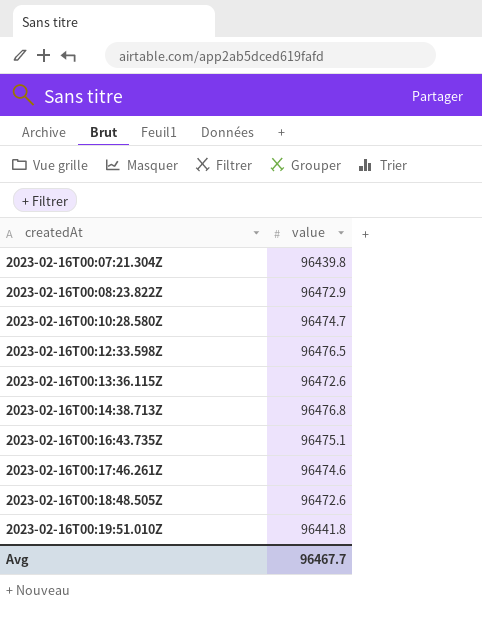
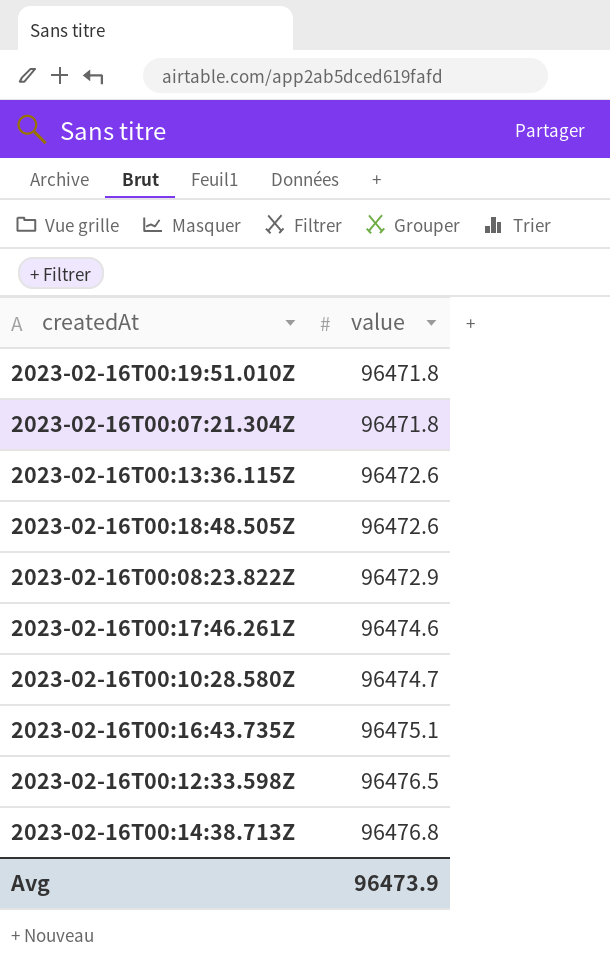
row order: createdAt ascending -> value ascending
2023-02-16T00:19:51.010Z | value: 96441.8 -> 96471.8
2023-02-16T00:07:21.304Z | value: 96439.8 -> 96471.8
Avg | value: 96467.7 -> 96473.9

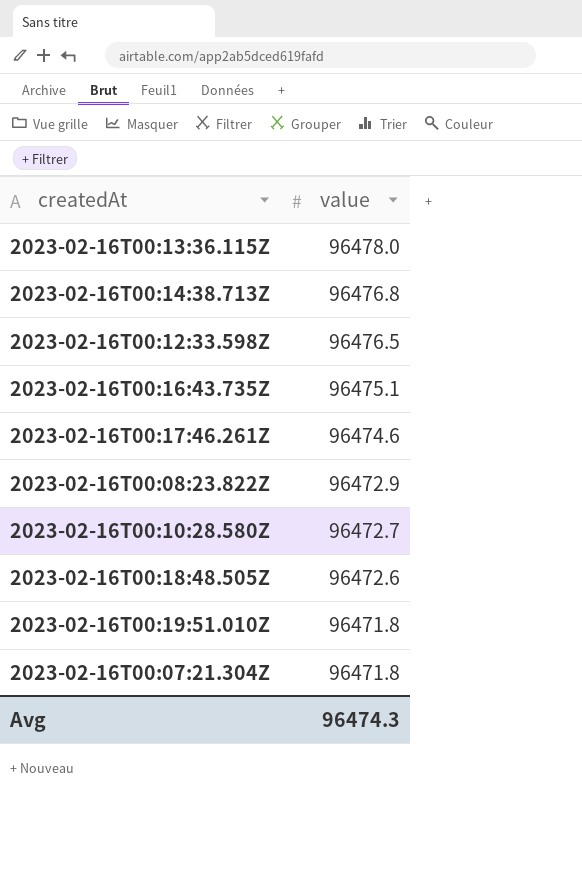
row order: value ascending -> value descending
2023-02-16T00:13:36.115Z | value: 96472.6 -> 96478.0
2023-02-16T00:10:28.580Z | value: 96474.7 -> 96472.7
Avg | value: 96473.9 -> 96474.3

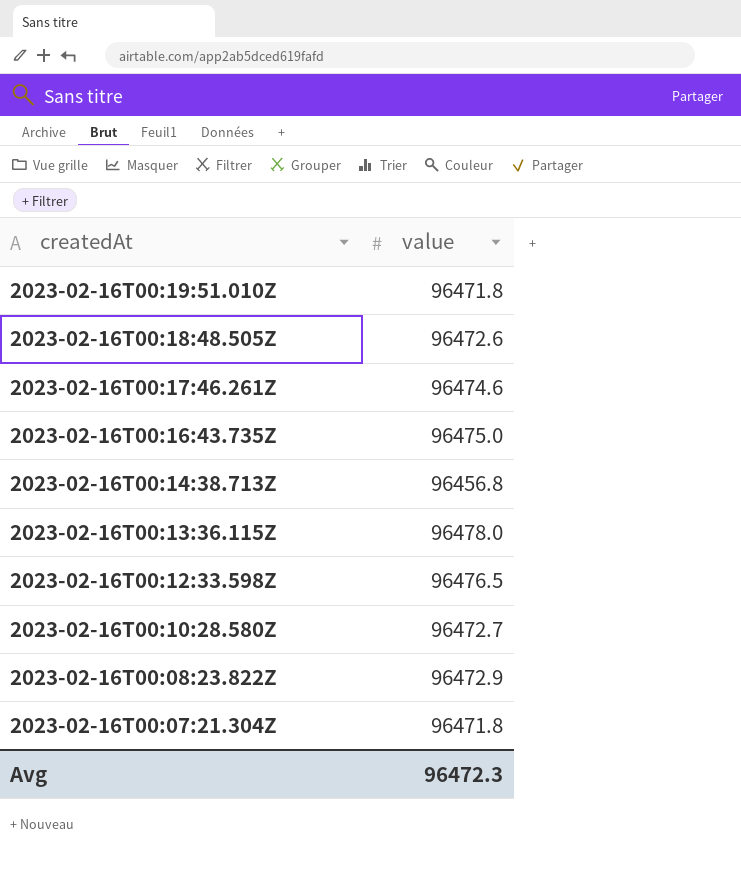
row order: value descending -> createdAt descending
2023-02-16T00:16:43.735Z | value: 96475.1 -> 96475.0
2023-02-16T00:14:38.713Z | value: 96476.8 -> 96456.8
Avg | value: 96474.3 -> 96472.3

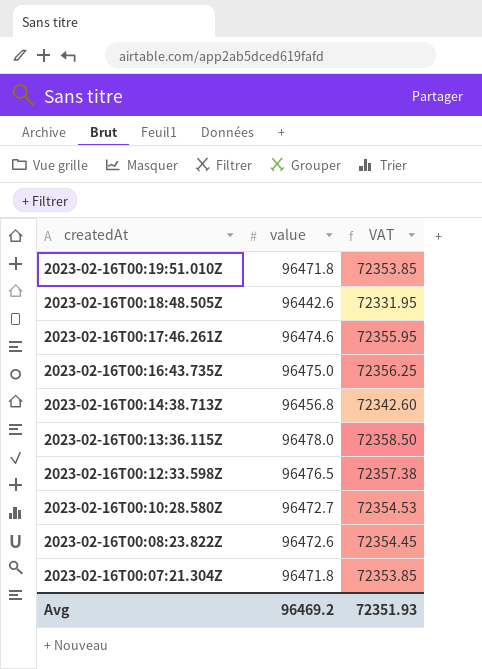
column VAT | formula: none -> [value] * 0.75
2023-02-16T00:18:48.505Z | value: 96472.6 -> 96442.6
2023-02-16T00:08:23.822Z | value: 96472.9 -> 96472.6
Avg | value: 96472.3 -> 96469.2

